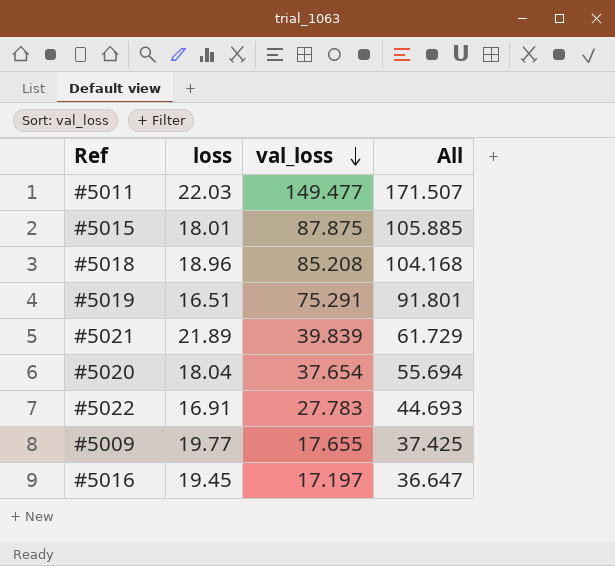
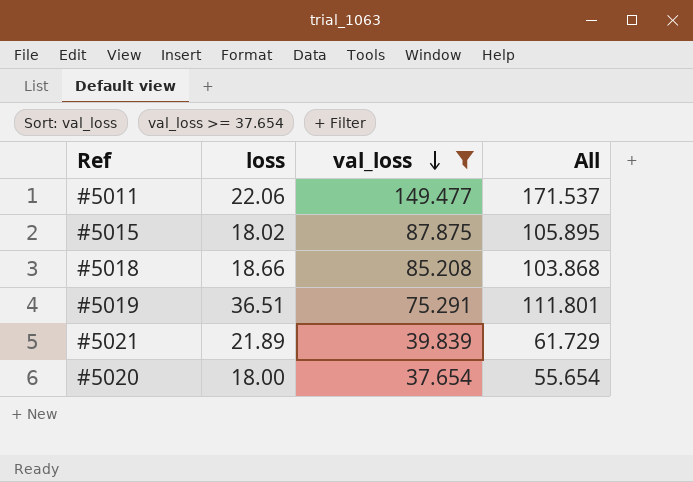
filter: none -> val_loss >= 37.654
#5011 | loss: 22.03 -> 22.06
#5011 | All: 171.507 -> 171.537
#5015 | loss: 18.01 -> 18.02
#5015 | All: 105.885 -> 105.895
#5018 | loss: 18.96 -> 18.66
#5018 | All: 104.168 -> 103.868
#5019 | loss: 16.51 -> 36.51
#5019 | All: 91.801 -> 111.801
#5020 | loss: 18.04 -> 18.00
#5020 | All: 55.694 -> 55.654

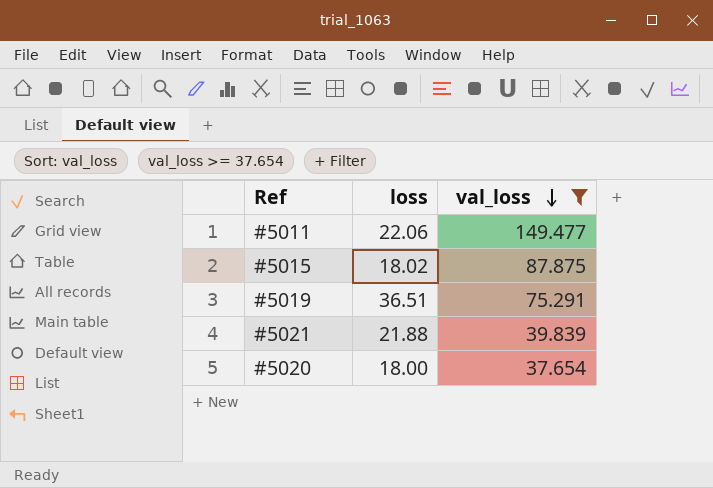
column All | formula: [loss] + [val_loss] -> none
row #5018: 18.66 | 85.208 | 103.868 -> none
#5021 | loss: 21.89 -> 21.88

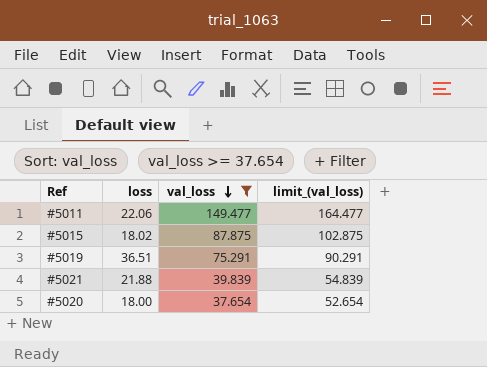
column limit_(val_loss) | formula: none -> [val_loss] + 15

